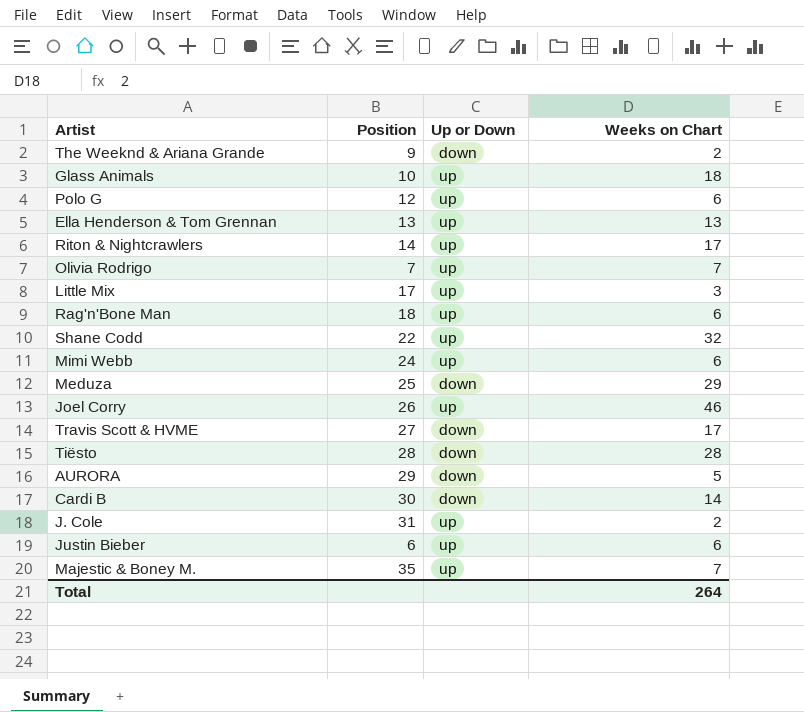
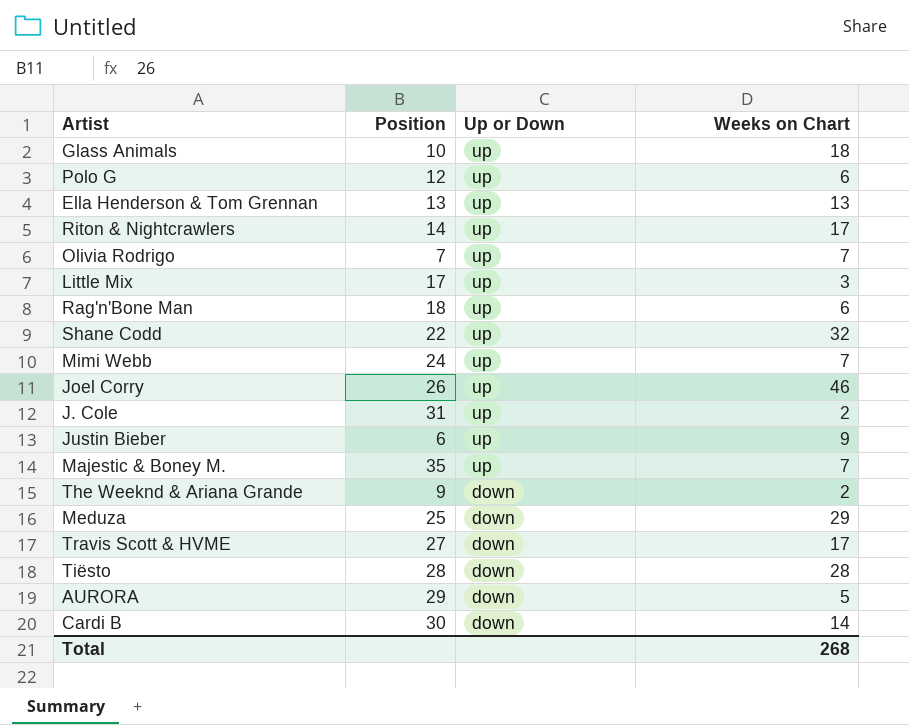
row order: none -> Up or Down descending
Mimi Webb | Weeks on Chart: 6 -> 7
Justin Bieber | Weeks on Chart: 6 -> 9
Total | Weeks on Chart: 264 -> 268

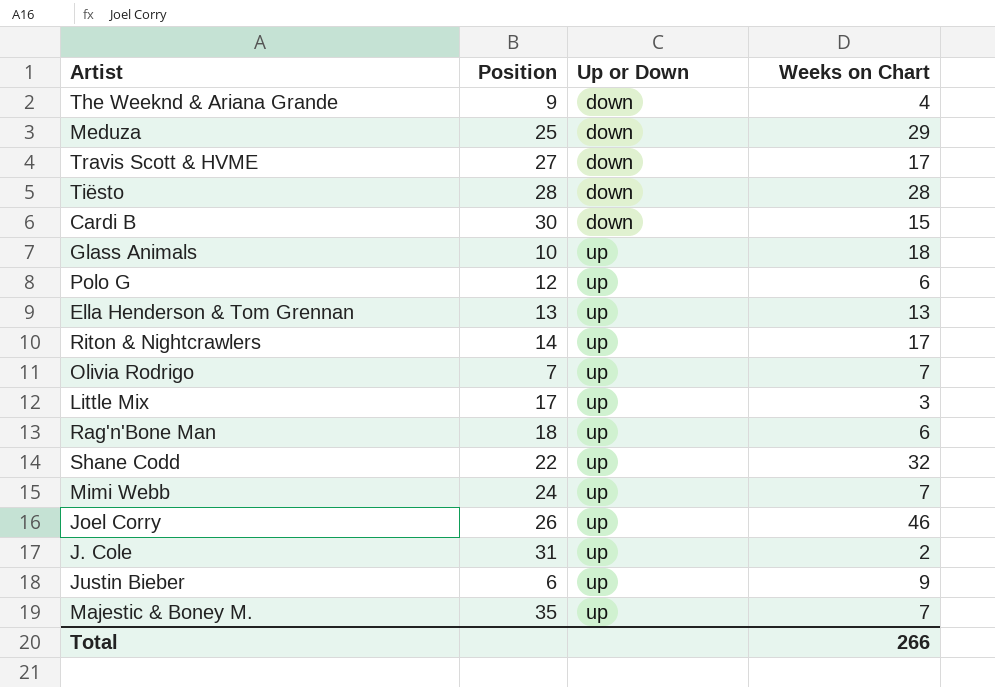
row order: Up or Down descending -> Up or Down ascending
row AURORA: 29 | down | 5 -> none
The Weeknd & Ariana Grande | Weeks on Chart: 2 -> 4
Cardi B | Weeks on Chart: 14 -> 15
Total | Weeks on Chart: 268 -> 266

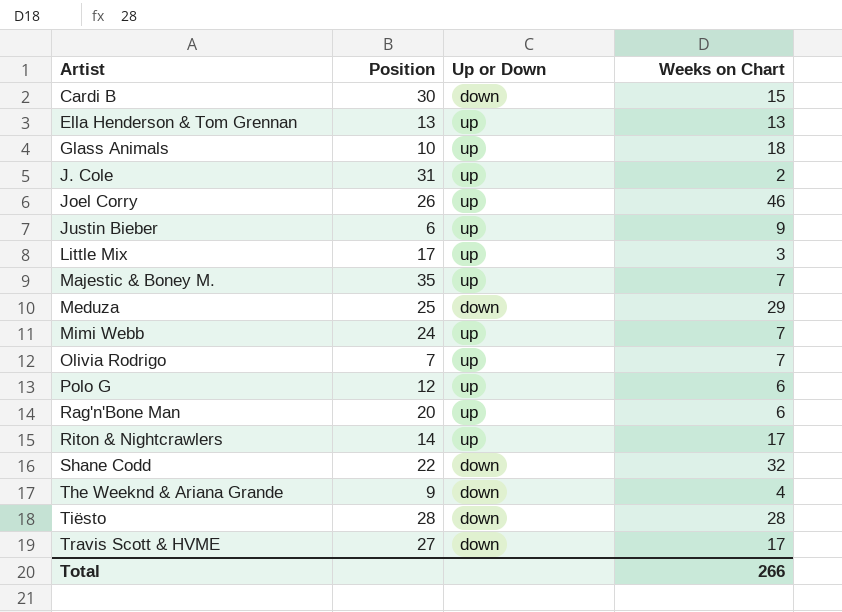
row order: Up or Down ascending -> Artist ascending
Rag'n'Bone Man | Position: 18 -> 20
Shane Codd | Up or Down: up -> down

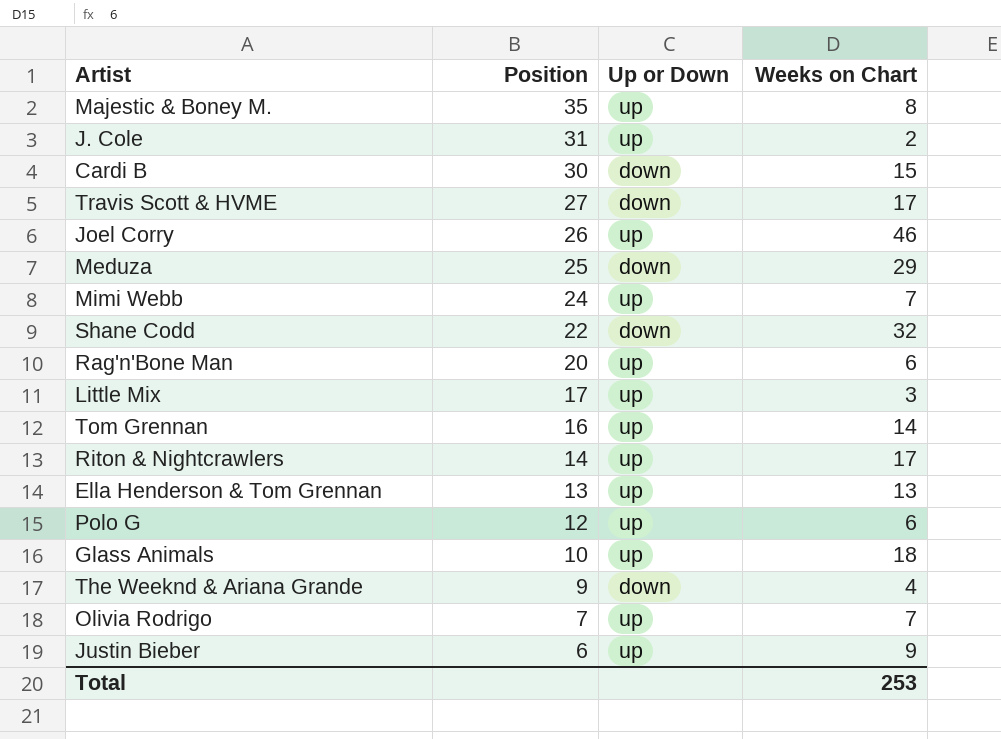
row order: Artist ascending -> Position descending
row Tiësto: 28 | down | 28 -> none
Majestic & Boney M. | Weeks on Chart: 7 -> 8
row Tom Grennan: none -> 16 | up | 14
Total | Weeks on Chart: 266 -> 253

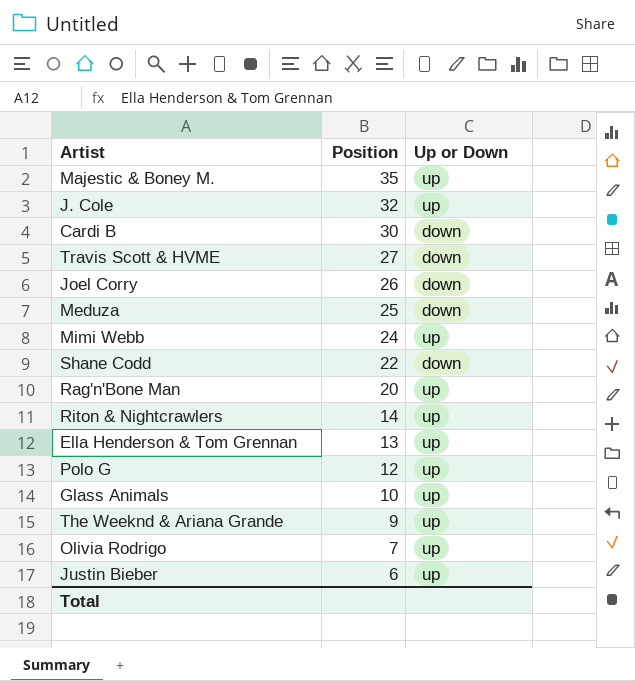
column Weeks on Chart | position: 4 -> none
row Little Mix: 17 | up | 3 -> none
row Tom Grennan: 16 | up | 14 -> none
J. Cole | Position: 31 -> 32
Joel Corry | Up or Down: up -> down
The Weeknd & Ariana Grande | Up or Down: down -> up

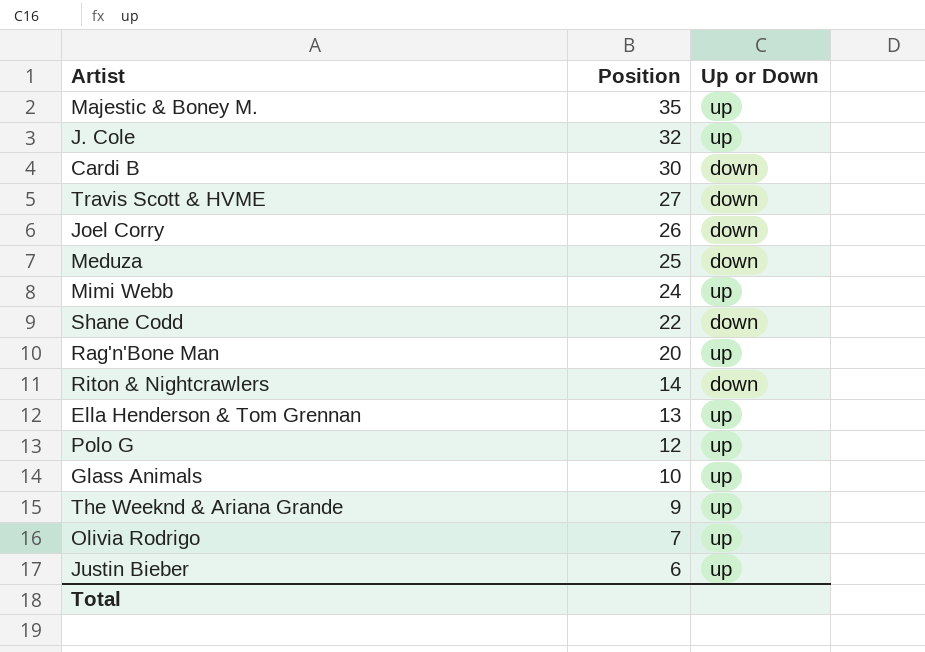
Riton & Nightcrawlers | Up or Down: up -> down

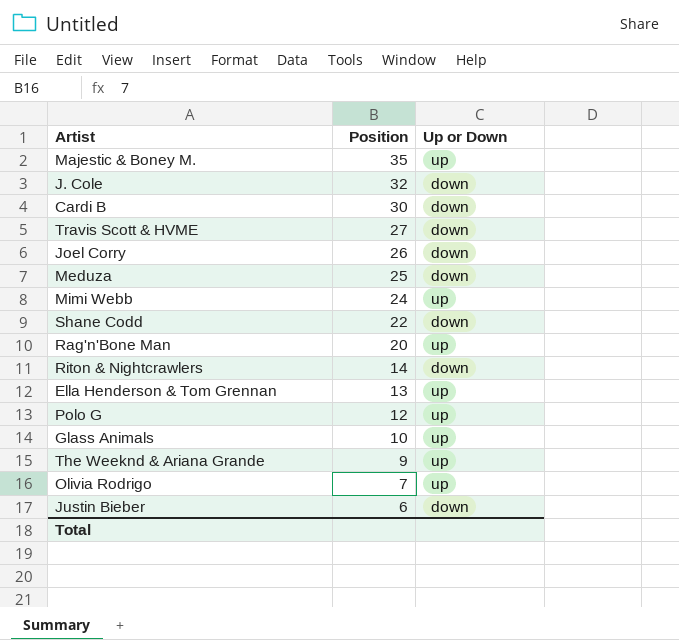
J. Cole | Up or Down: up -> down
Justin Bieber | Up or Down: up -> down

